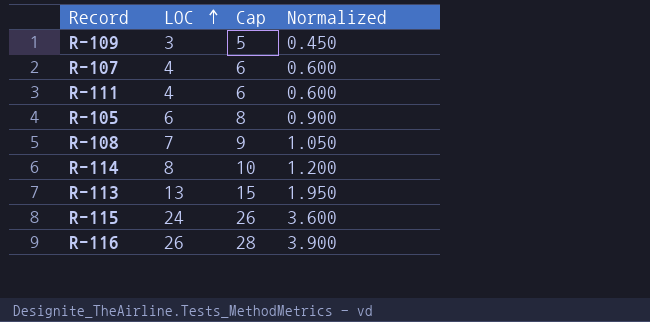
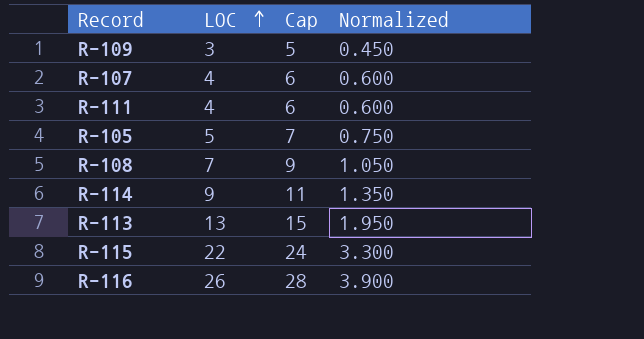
R-105 | LOC: 6 -> 5
R-105 | Cap: 8 -> 7
R-105 | Normalized: 0.900 -> 0.750
R-114 | LOC: 8 -> 9
R-114 | Cap: 10 -> 11
R-114 | Normalized: 1.200 -> 1.350
R-115 | LOC: 24 -> 22
R-115 | Cap: 26 -> 24
R-115 | Normalized: 3.600 -> 3.300

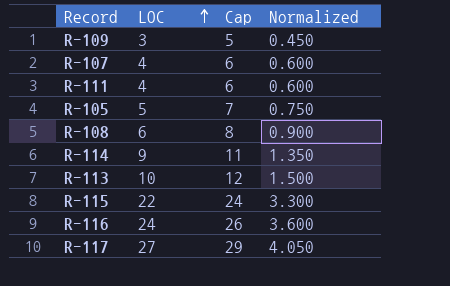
R-108 | LOC: 7 -> 6
R-108 | Cap: 9 -> 8
R-108 | Normalized: 1.050 -> 0.900
R-113 | LOC: 13 -> 10
R-113 | Cap: 15 -> 12
R-113 | Normalized: 1.950 -> 1.500
R-116 | LOC: 26 -> 24
R-116 | Cap: 28 -> 26
R-116 | Normalized: 3.900 -> 3.600
row R-117: none -> 27 | 29 | 4.050

